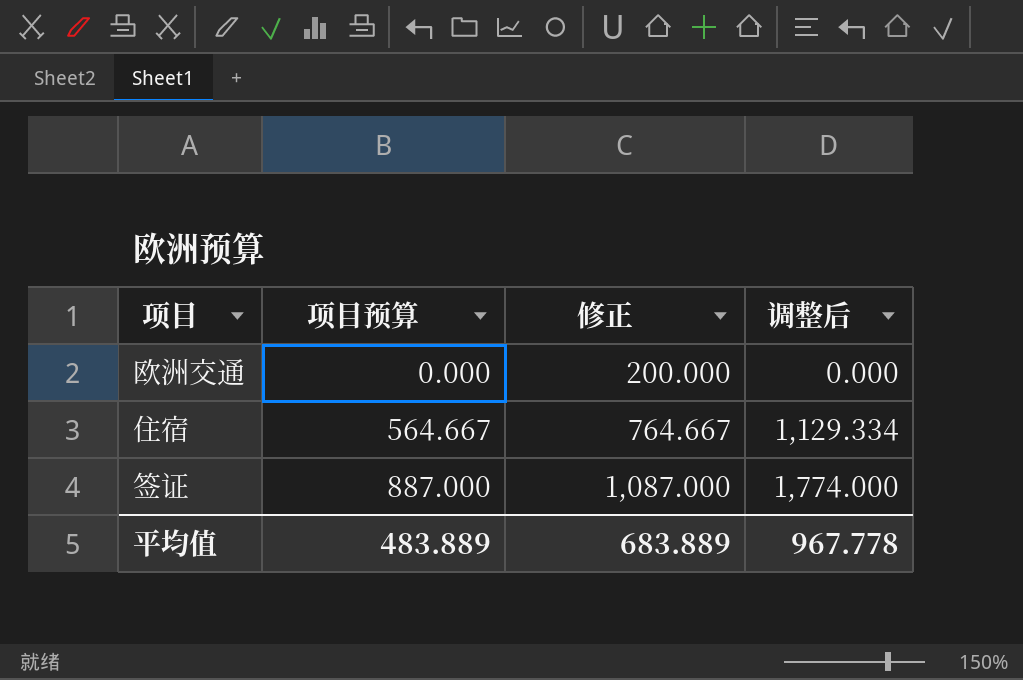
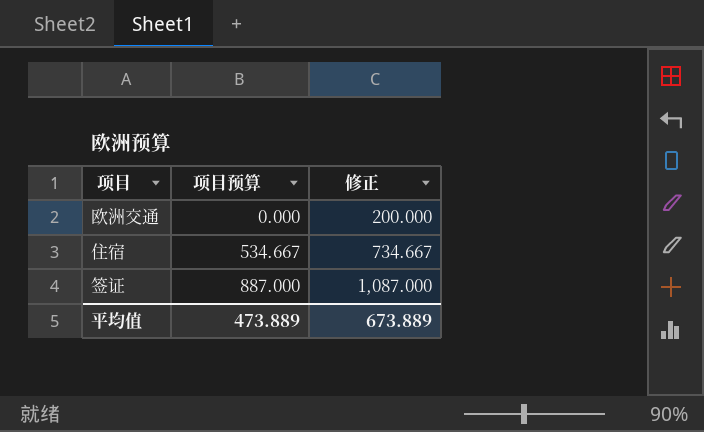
column 调整后 | formula: [项目预算] * 2 -> none
住宿 | 项目预算: 564.667 -> 534.667
住宿 | 修正: 764.667 -> 734.667
平均值 | 项目预算: 483.889 -> 473.889
平均值 | 修正: 683.889 -> 673.889

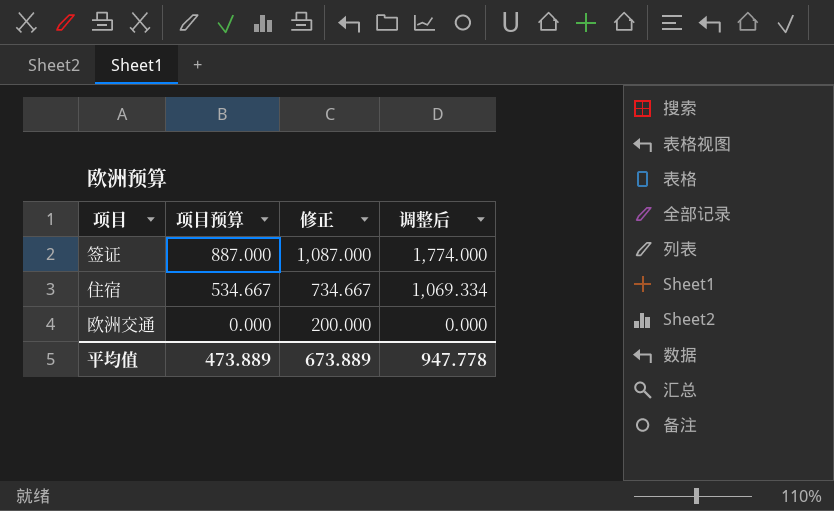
row order: 项目预算 ascending -> 项目预算 descending
column 调整后 | formula: none -> [项目预算] * 2

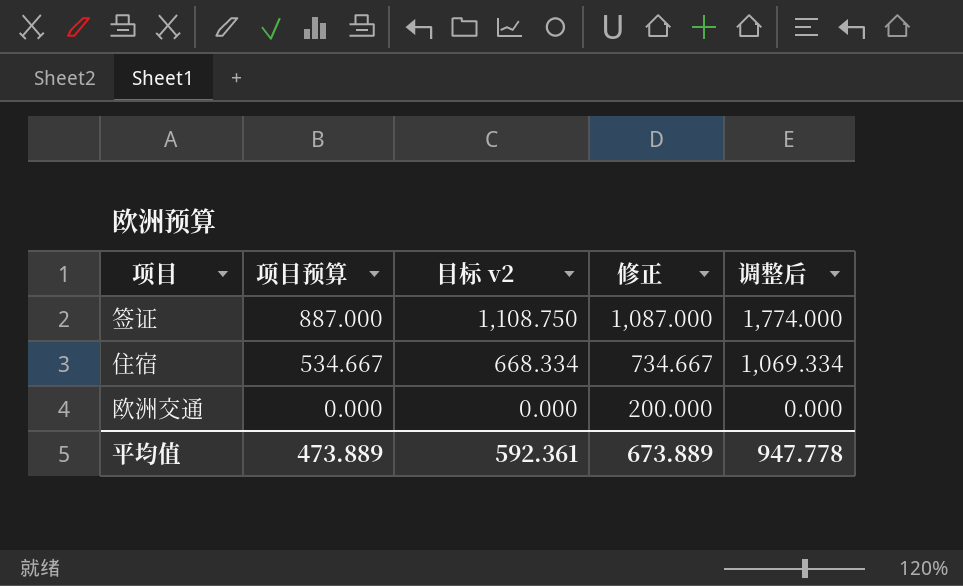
column 目标 v2 | formula: none -> [项目预算] * 1.25

